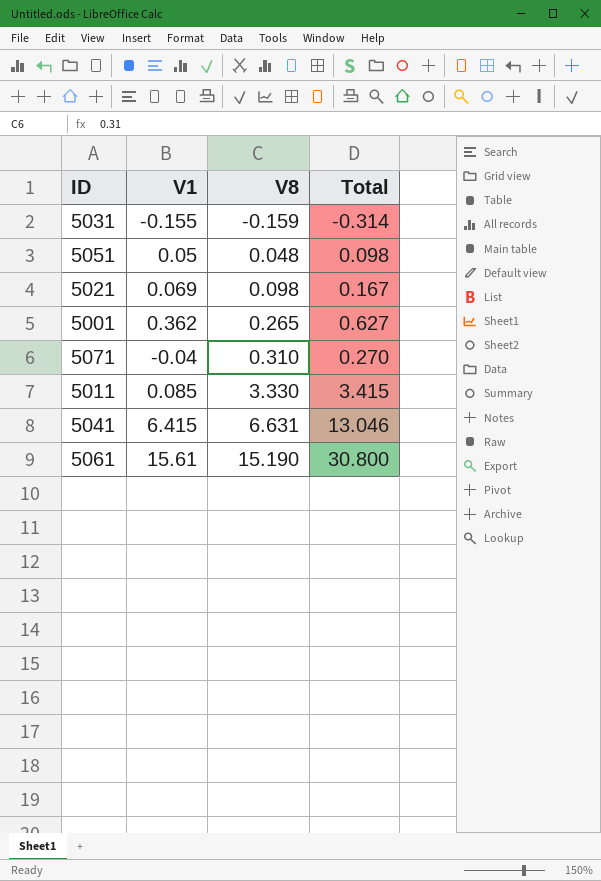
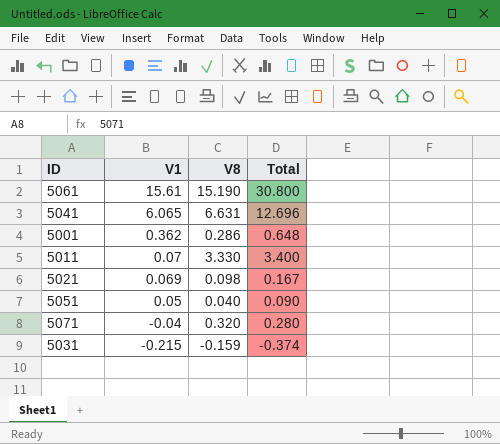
row order: V8 ascending -> V1 descending
5041 | V1: 6.415 -> 6.065
5041 | Total: 13.046 -> 12.696
5001 | V8: 0.265 -> 0.286
5001 | Total: 0.627 -> 0.648
5011 | V1: 0.085 -> 0.07
5011 | Total: 3.415 -> 3.400
5051 | V8: 0.048 -> 0.040
5051 | Total: 0.098 -> 0.090
5071 | V8: 0.310 -> 0.320
5071 | Total: 0.270 -> 0.280
5031 | V1: -0.155 -> -0.215
5031 | Total: -0.314 -> -0.374

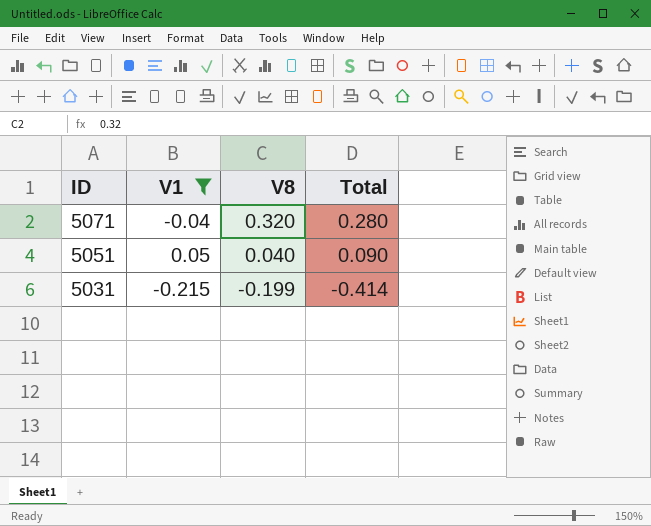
filter: none -> V1 <= 0.05
row order: V1 descending -> ID descending
5031 | V8: -0.159 -> -0.199
5031 | Total: -0.374 -> -0.414

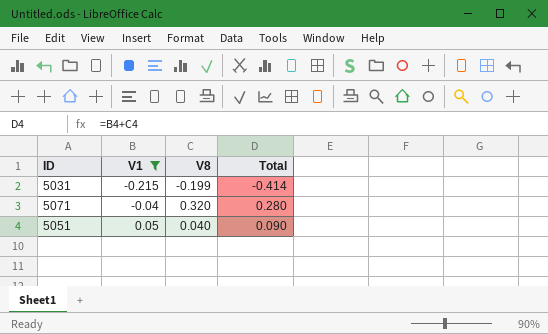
row order: ID descending -> V1 ascending

